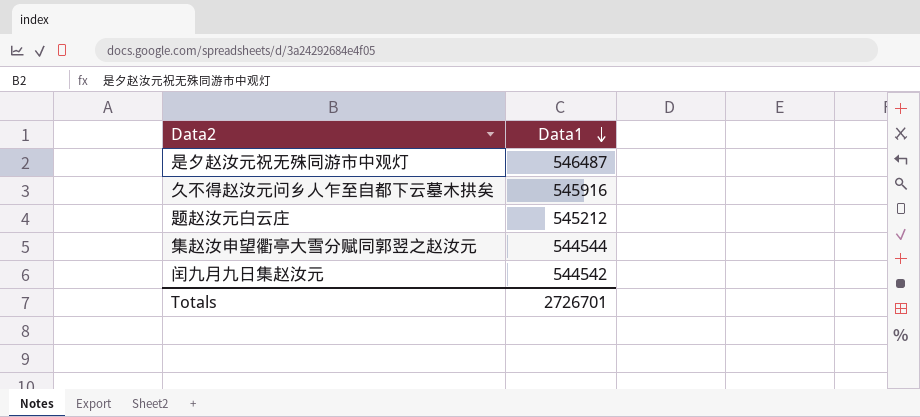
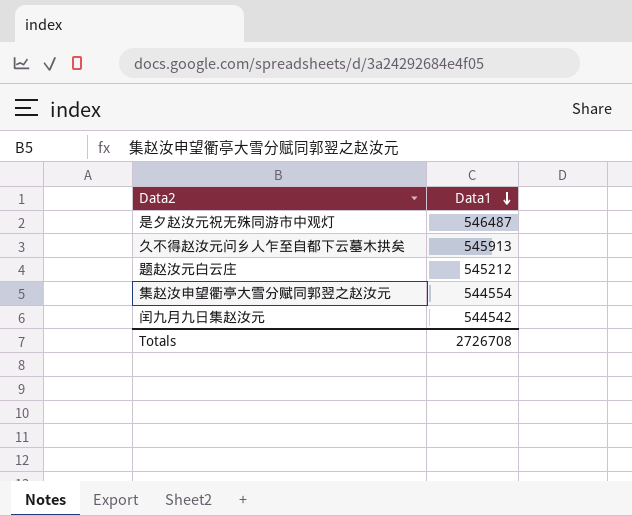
久不得赵汝元问乡人乍至自都下云墓木拱矣 | Data1: 545916 -> 545913
集赵汝申望衢亭大雪分赋同郭翌之赵汝元 | Data1: 544544 -> 544554
Totals | Data1: 2726701 -> 2726708

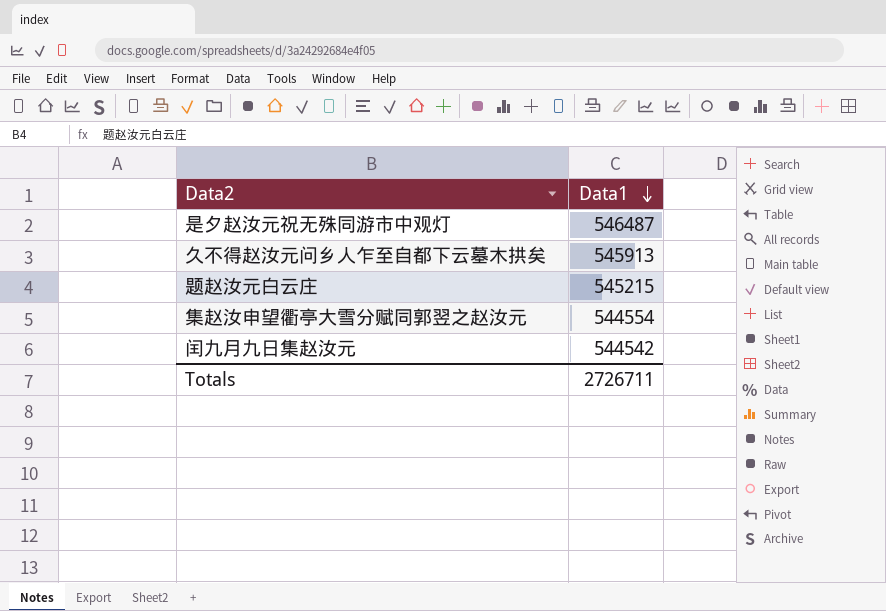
题赵汝元白云庄 | Data1: 545212 -> 545215
Totals | Data1: 2726708 -> 2726711

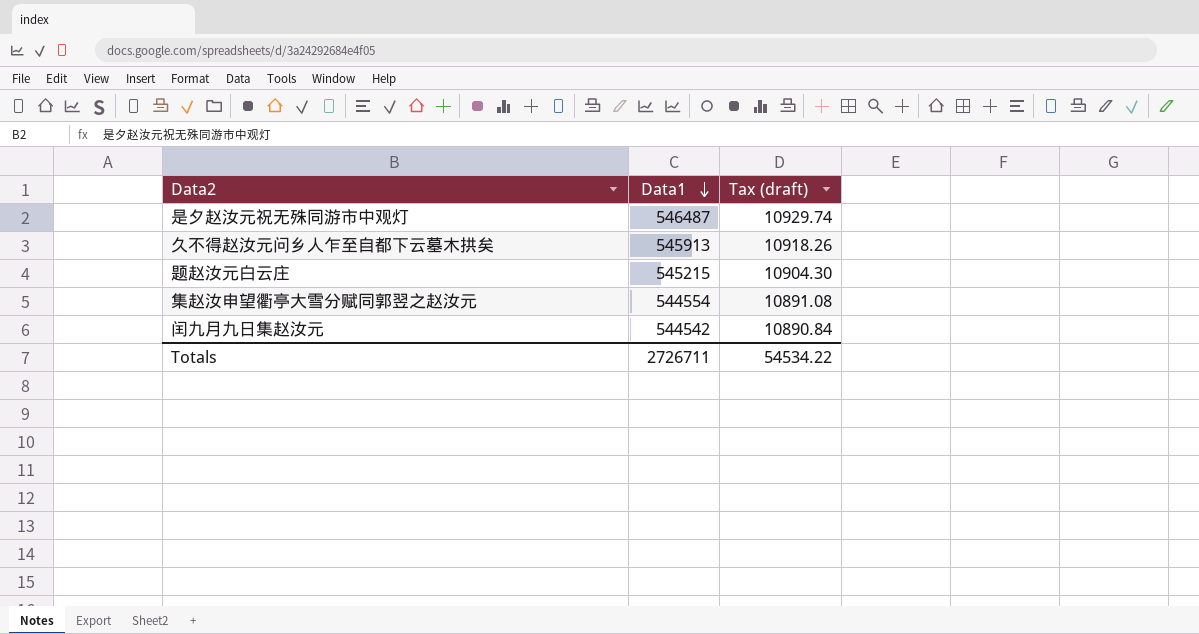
column Tax (draft) | formula: none -> [Data1] * 0.02

